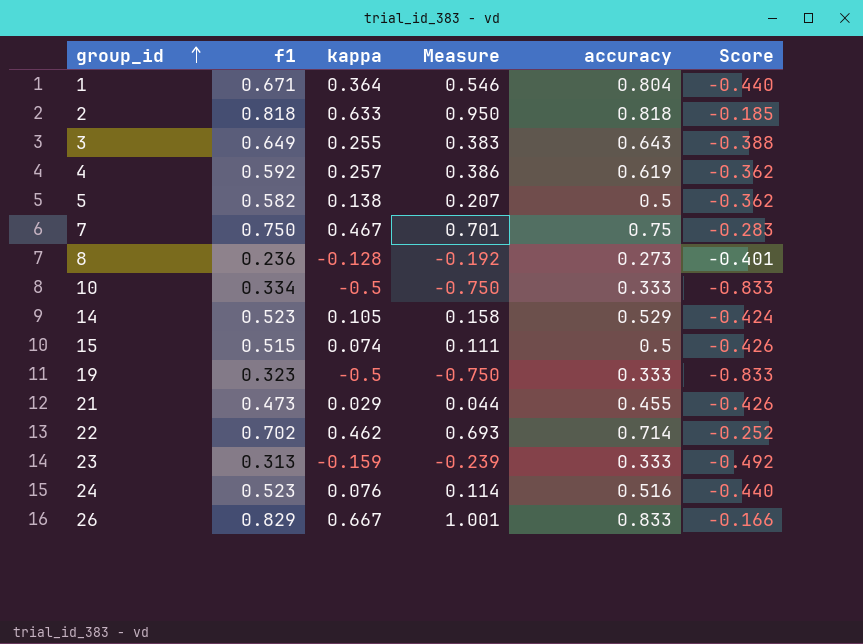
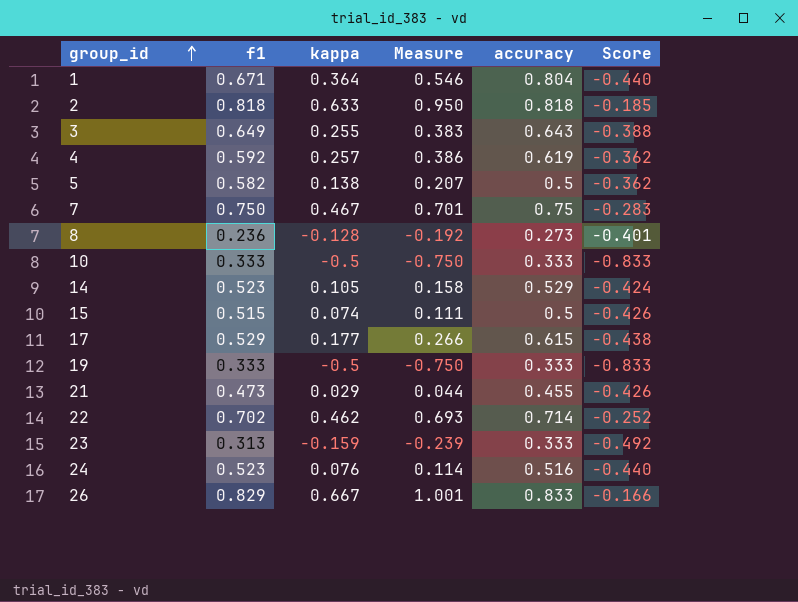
10 | f1: 0.334 -> 0.333
row 17: none -> 0.529 | 0.177 | 0.266 | 0.615 | -0.438
19 | f1: 0.323 -> 0.333

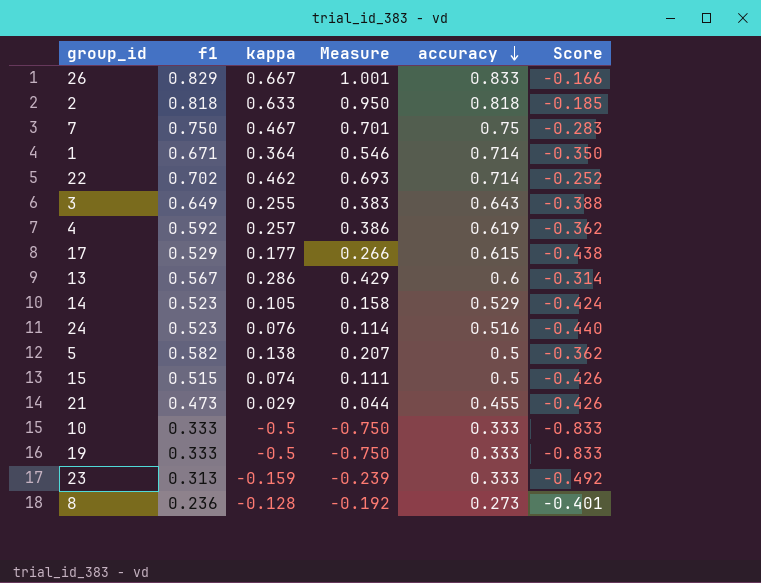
row order: group_id ascending -> accuracy descending
1 | accuracy: 0.804 -> 0.714
1 | Score: -0.440 -> -0.350
row 13: none -> 0.567 | 0.286 | 0.429 | 0.6 | -0.314

